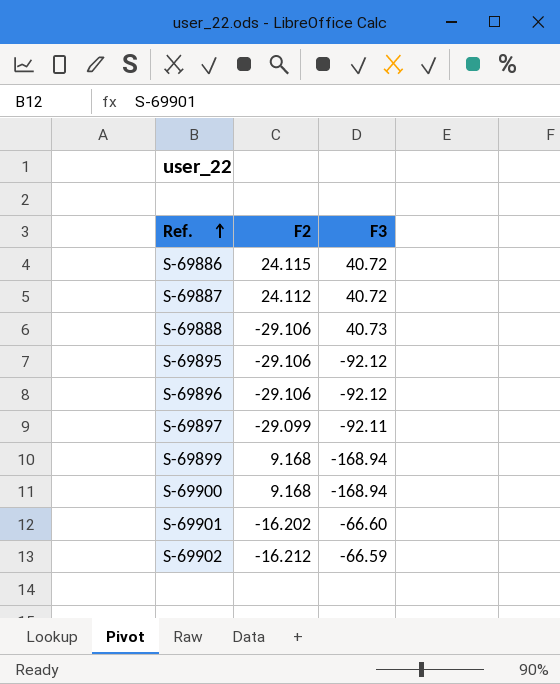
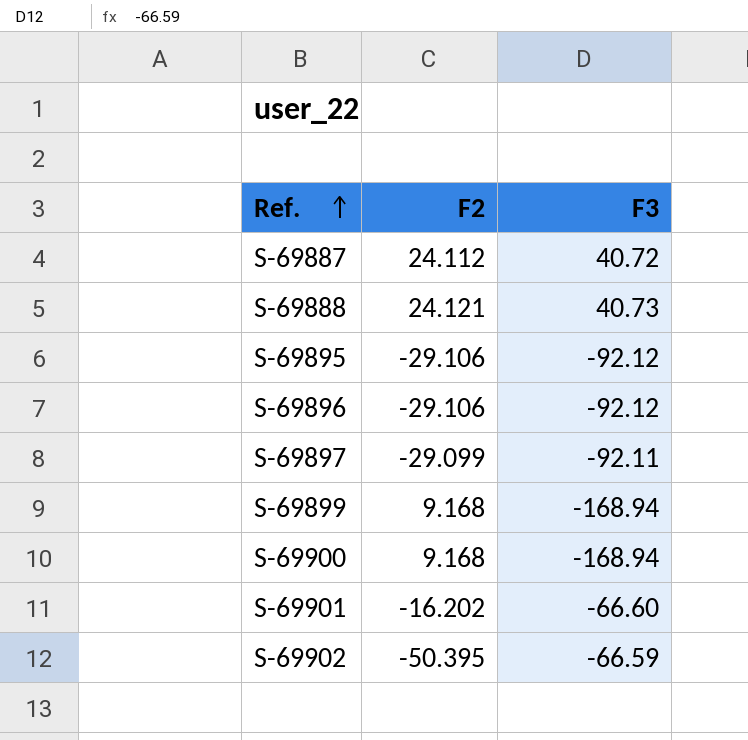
row S-69886: 24.115 | 40.72 -> none
S-69888 | F2: -29.106 -> 24.121
S-69902 | F2: -16.212 -> -50.395

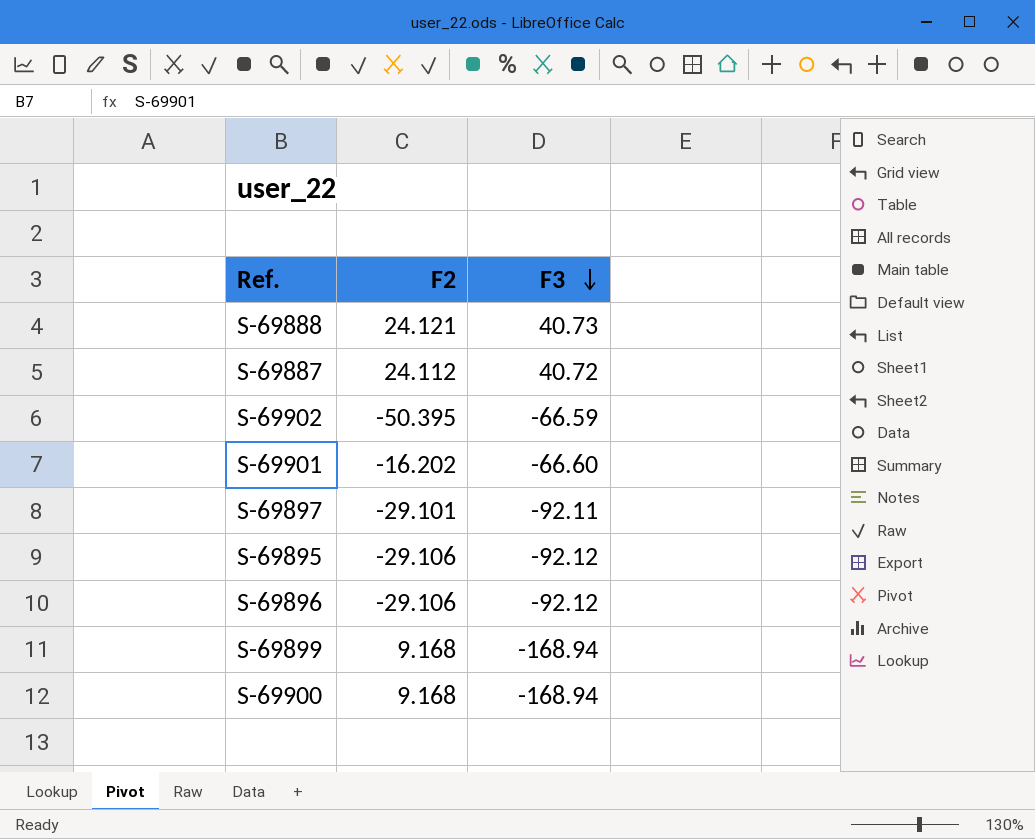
row order: Ref. ascending -> F3 descending
S-69897 | F2: -29.099 -> -29.101

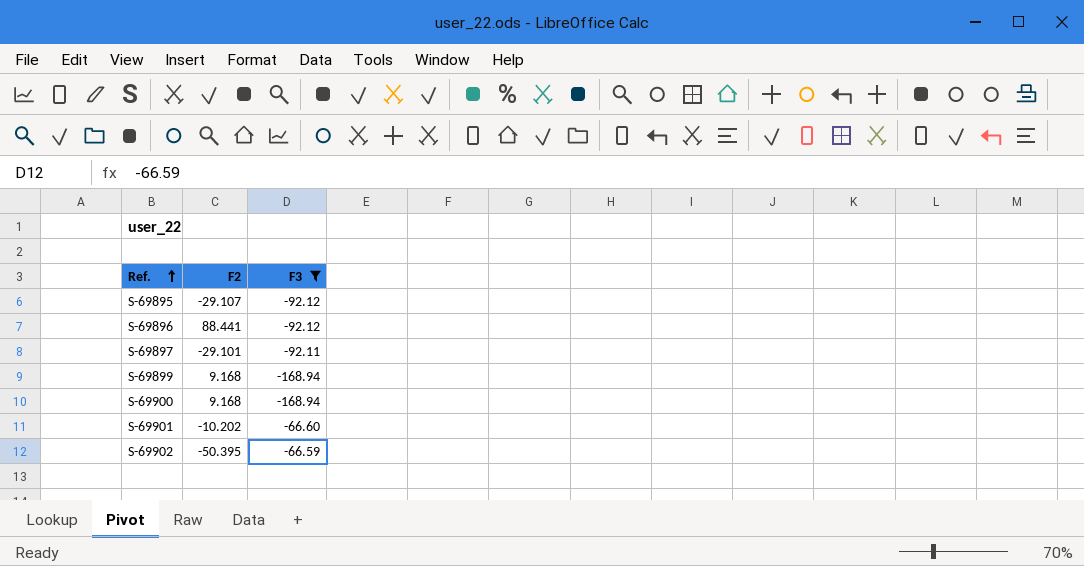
filter: none -> F3 <= -66.59
row order: F3 descending -> Ref. ascending
S-69895 | F2: -29.106 -> -29.107
S-69896 | F2: -29.106 -> 88.441
S-69901 | F2: -16.202 -> -10.202

